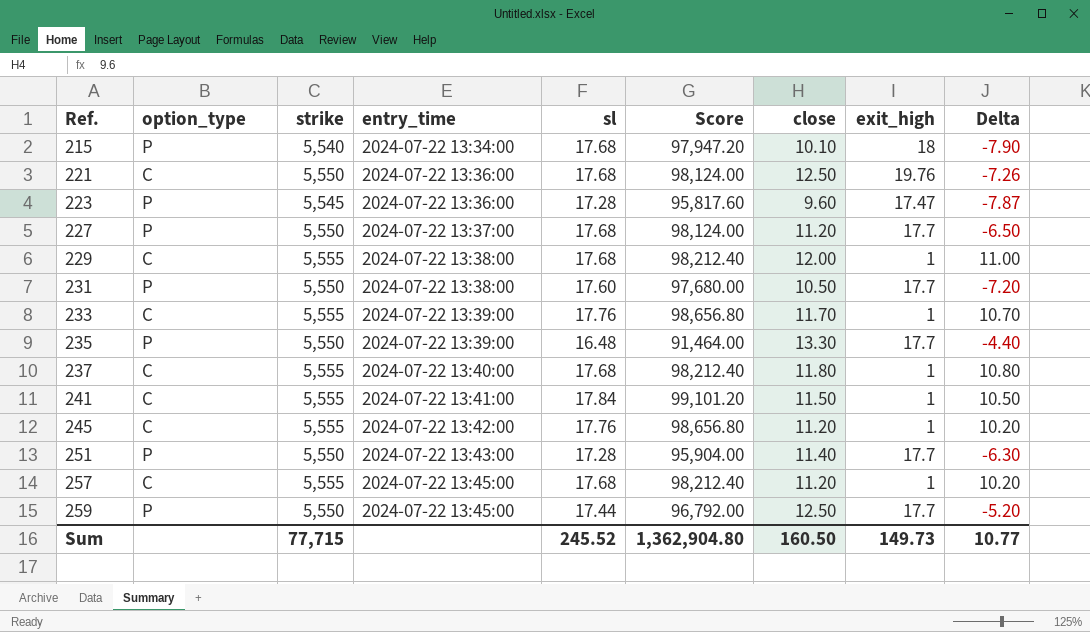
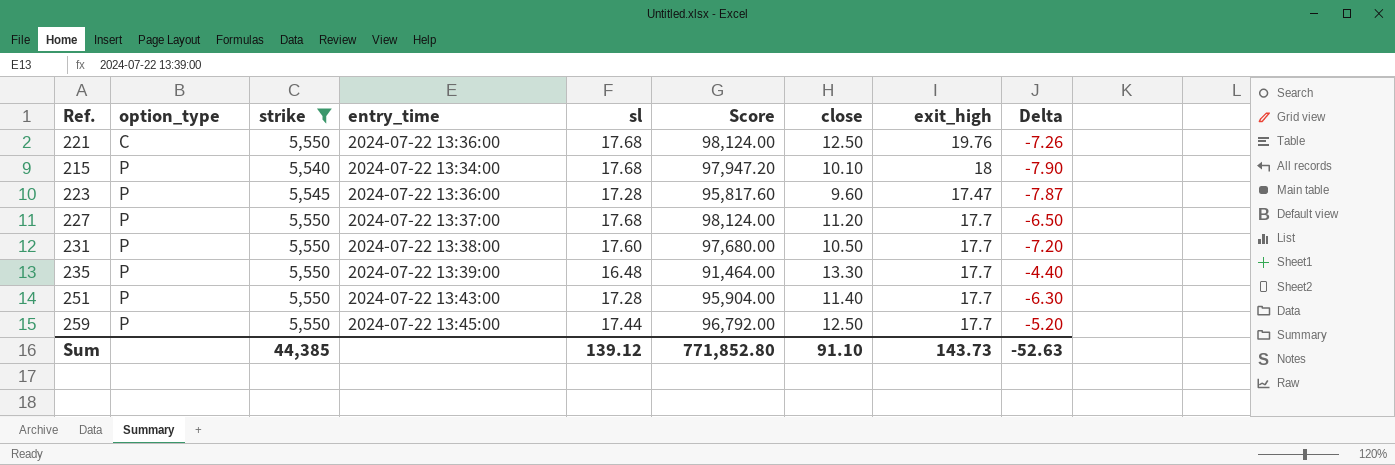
filter: none -> strike != 5,555
row order: Ref. ascending -> option_type ascending
Sum | strike: 77,715 -> 44,385
Sum | sl: 245.52 -> 139.12
Sum | Score: 1,362,904.80 -> 771,852.80
Sum | close: 160.50 -> 91.10
Sum | exit_high: 149.73 -> 143.73
Sum | Delta: 10.77 -> -52.63

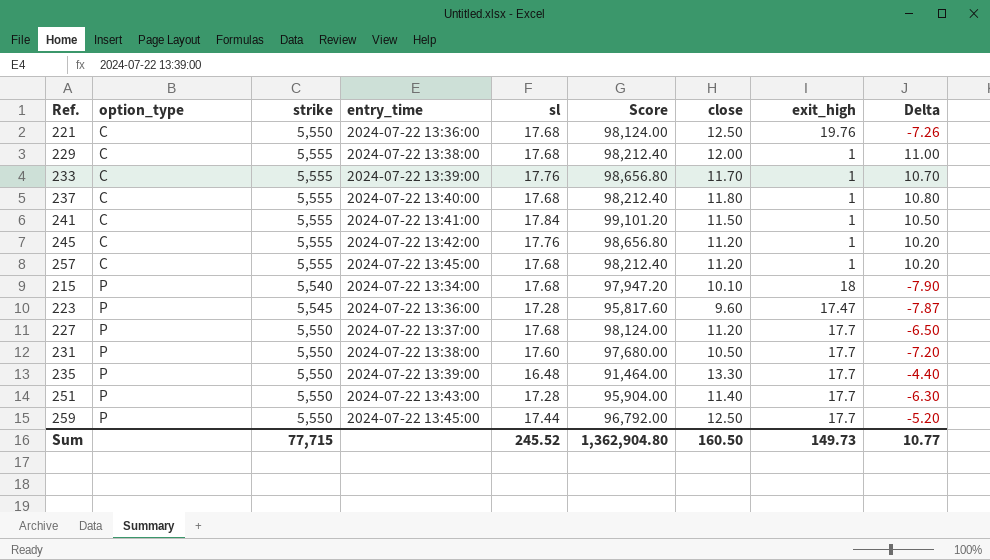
filter: strike != 5,555 -> none
Sum | strike: 44,385 -> 77,715
Sum | sl: 139.12 -> 245.52
Sum | Score: 771,852.80 -> 1,362,904.80
Sum | close: 91.10 -> 160.50
Sum | exit_high: 143.73 -> 149.73
Sum | Delta: -52.63 -> 10.77

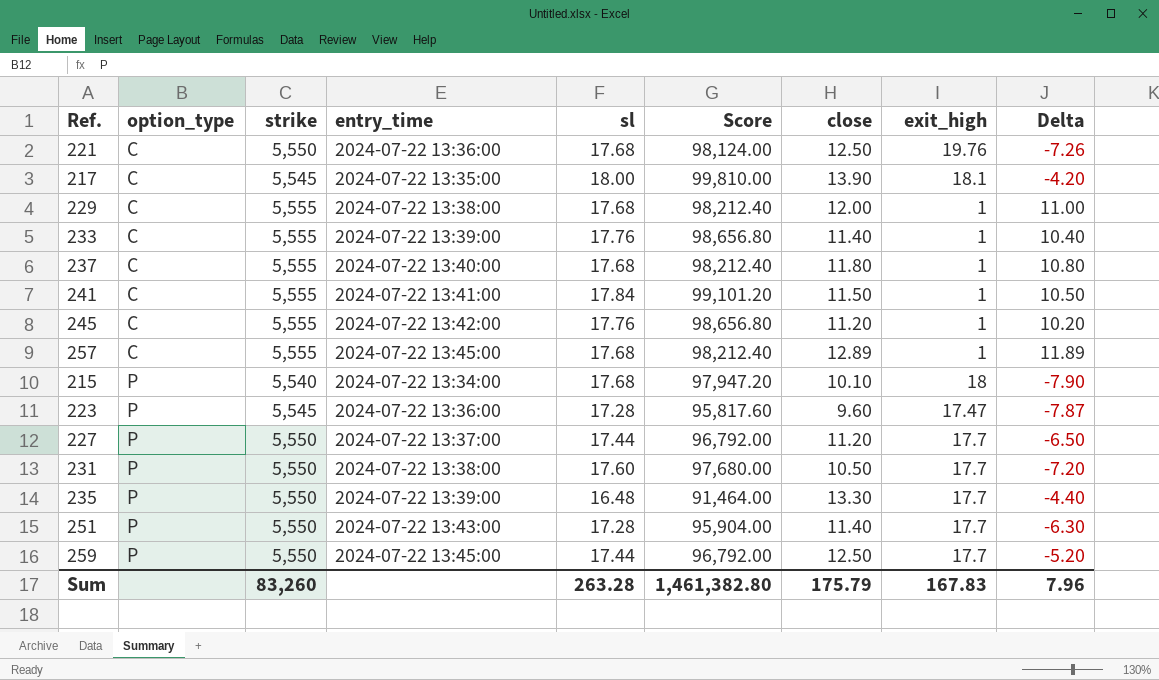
row 217: none -> C | 5,545 | 2024-07-22 13:35:00 | 18.00 | 99,810.00 | 13.90 | 18.1 | -4.20
233 | close: 11.70 -> 11.40
233 | Delta: 10.70 -> 10.40
257 | close: 11.20 -> 12.89
257 | Delta: 10.20 -> 11.89
227 | sl: 17.68 -> 17.44
227 | Score: 98,124.00 -> 96,792.00
Sum | strike: 77,715 -> 83,260
Sum | sl: 245.52 -> 263.28
Sum | Score: 1,362,904.80 -> 1,461,382.80
Sum | close: 160.50 -> 175.79
Sum | exit_high: 149.73 -> 167.83
Sum | Delta: 10.77 -> 7.96

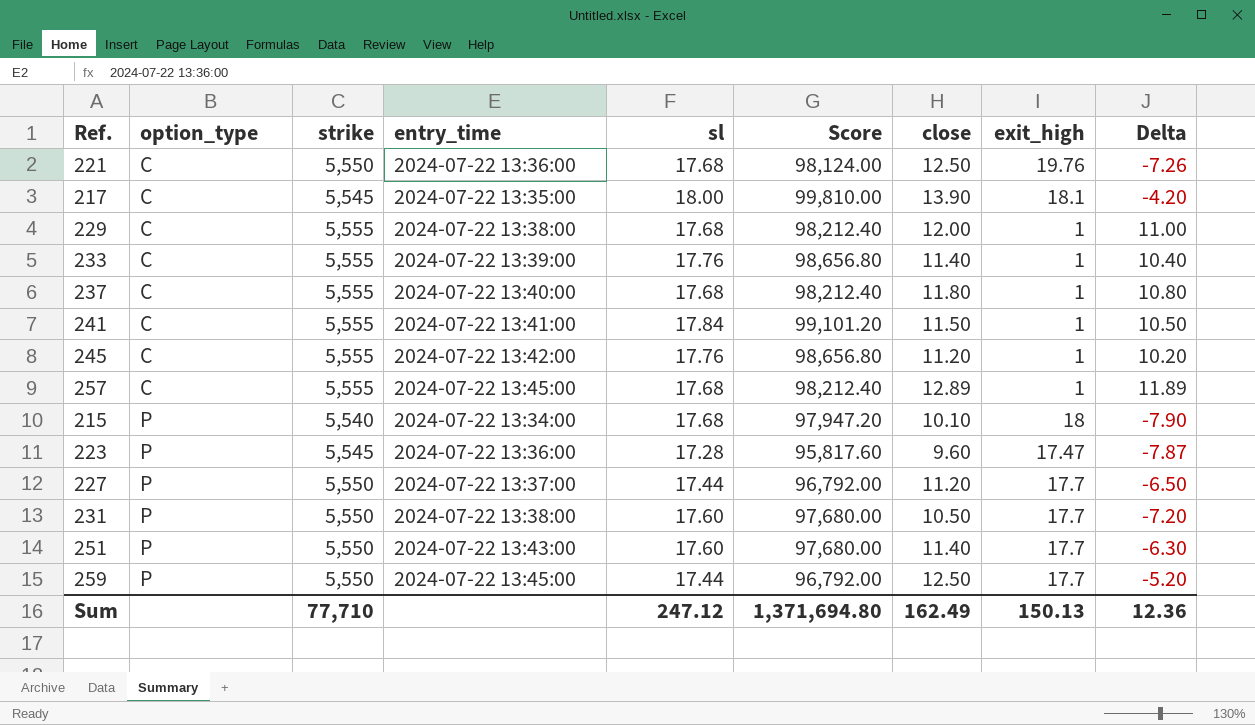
row 235: P | 5,550 | 2024-07-22 13:39:00 | 16.48 | 91,464.00 | 13.30 | 17.7 | -4.40 -> none
251 | sl: 17.28 -> 17.60
251 | Score: 95,904.00 -> 97,680.00
Sum | strike: 83,260 -> 77,710
Sum | sl: 263.28 -> 247.12
Sum | Score: 1,461,382.80 -> 1,371,694.80
Sum | close: 175.79 -> 162.49
Sum | exit_high: 167.83 -> 150.13
Sum | Delta: 7.96 -> 12.36

